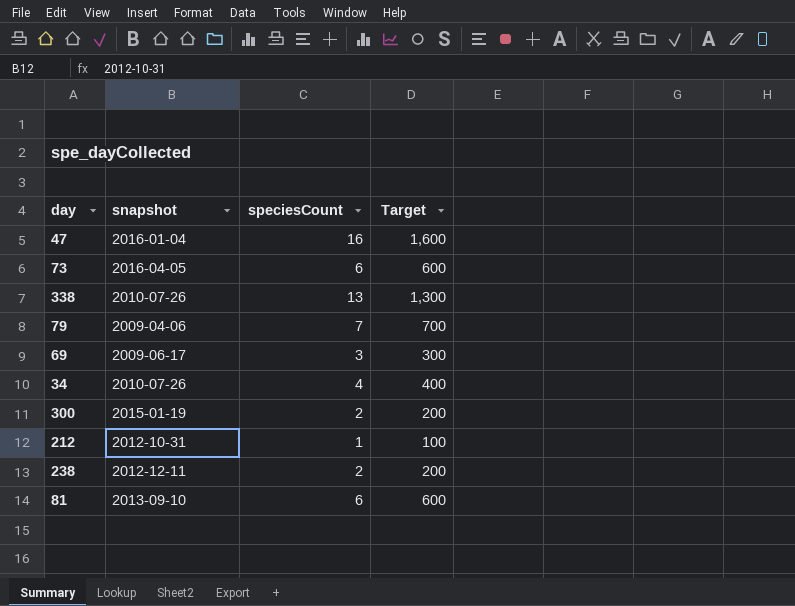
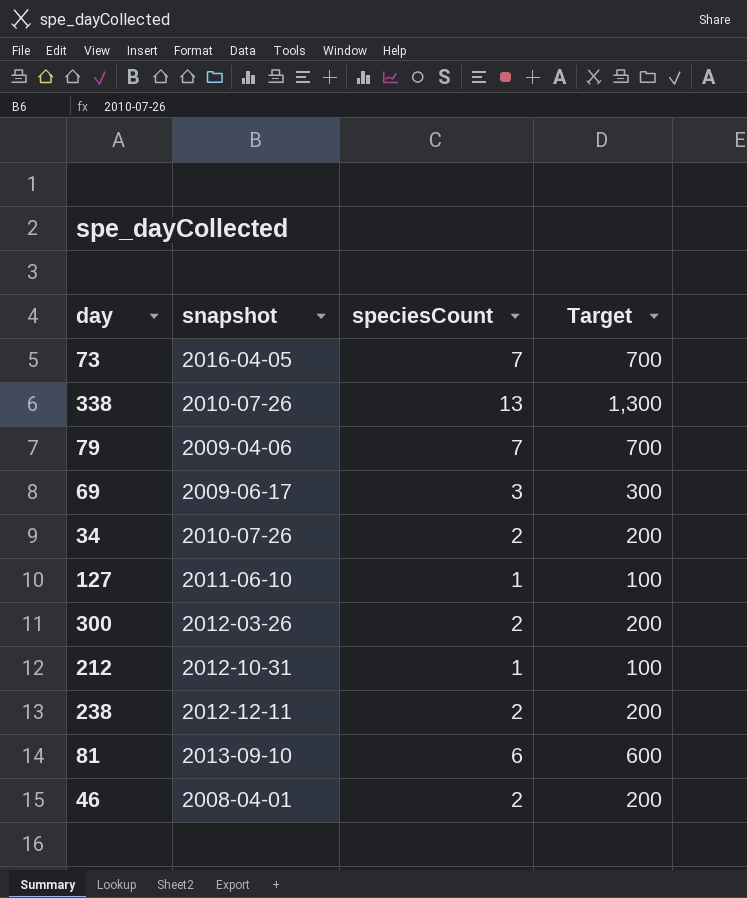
row 47: 2016-01-04 | 16 | 1,600 -> none
73 | speciesCount: 6 -> 7
73 | Target: 600 -> 700
34 | speciesCount: 4 -> 2
34 | Target: 400 -> 200
row 127: none -> 2011-06-10 | 1 | 100
300 | snapshot: 2015-01-19 -> 2012-03-26
row 46: none -> 2008-04-01 | 2 | 200

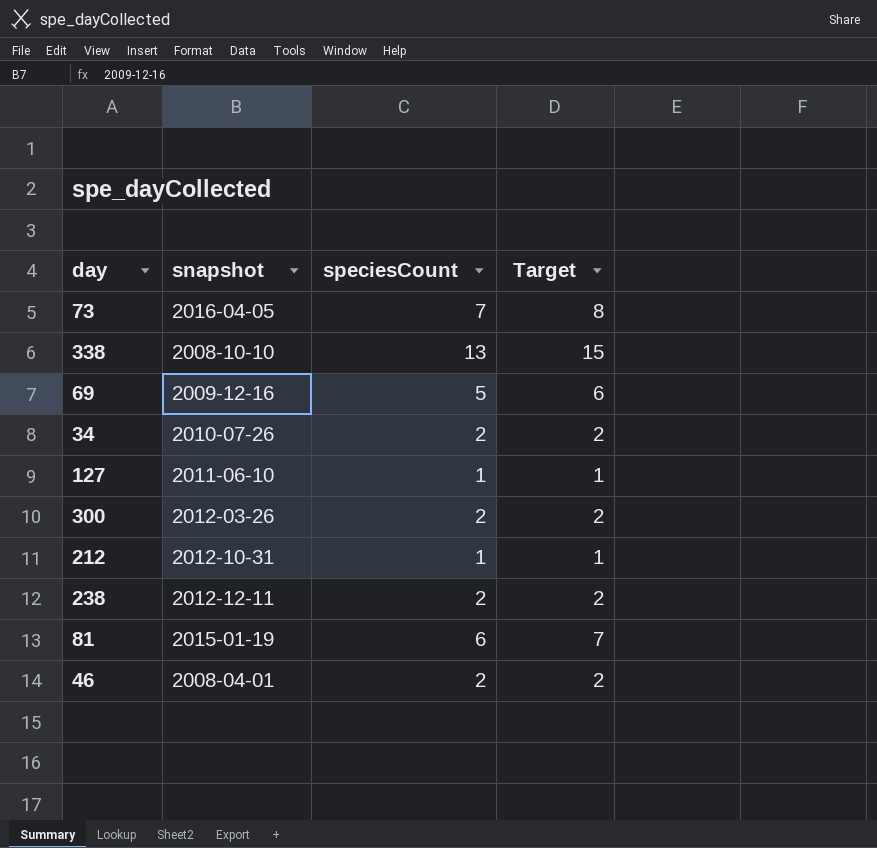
column Target | formula: [speciesCount] * 100 -> [speciesCount] * 1.15
row 79: 2009-04-06 | 7 | 700 -> none
338 | snapshot: 2010-07-26 -> 2008-10-10
69 | snapshot: 2009-06-17 -> 2009-12-16
69 | speciesCount: 3 -> 5
81 | snapshot: 2013-09-10 -> 2015-01-19

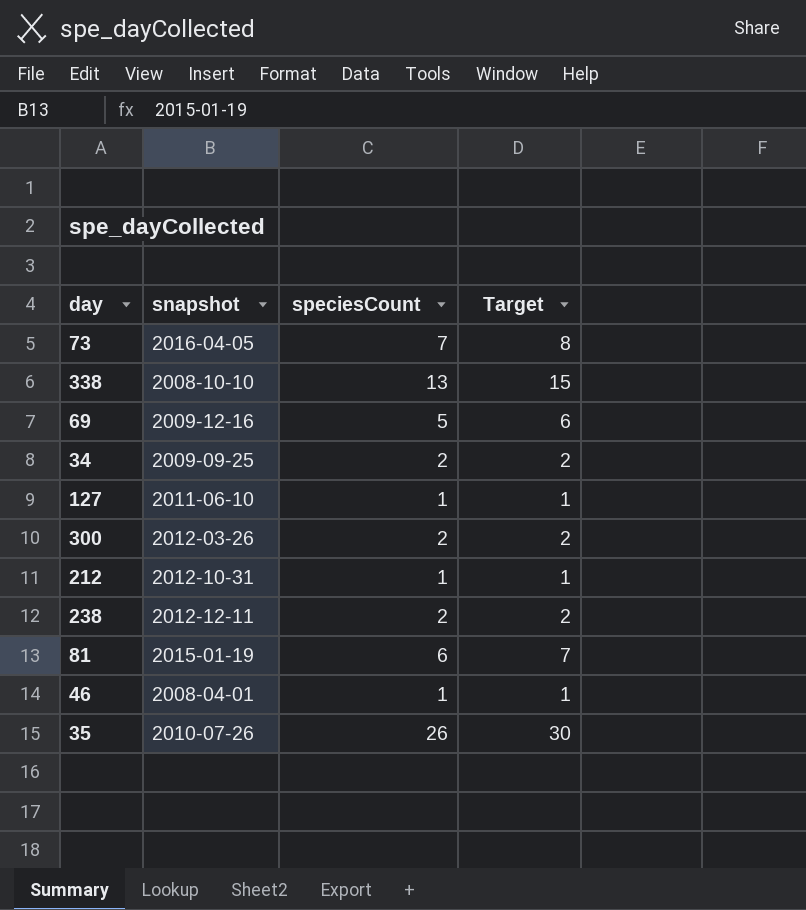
34 | snapshot: 2010-07-26 -> 2009-09-25
46 | speciesCount: 2 -> 1
46 | Target: 2 -> 1
row 35: none -> 2010-07-26 | 26 | 30

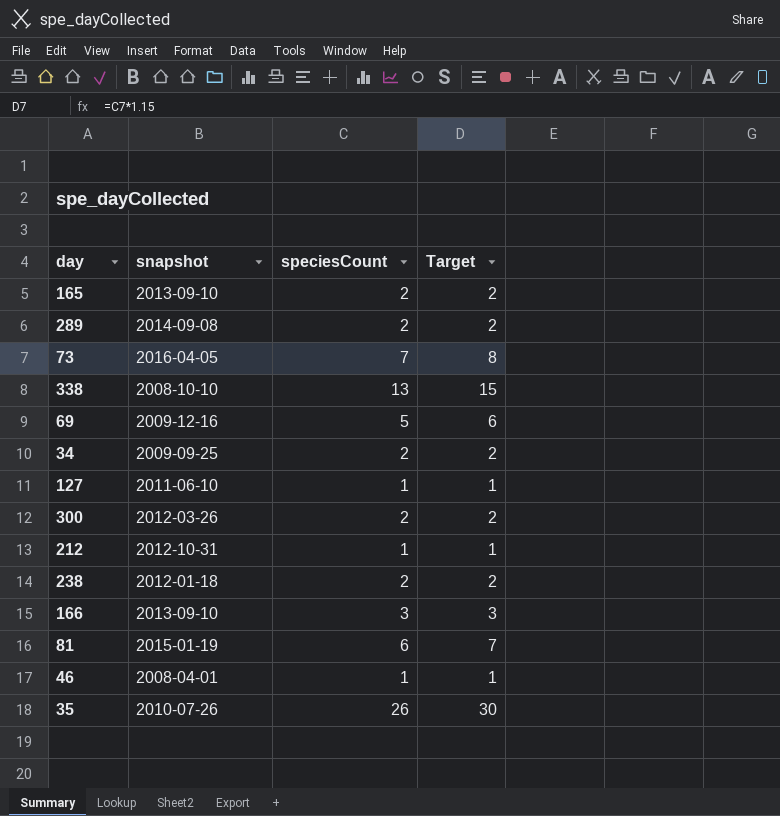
row 165: none -> 2013-09-10 | 2 | 2
row 289: none -> 2014-09-08 | 2 | 2
238 | snapshot: 2012-12-11 -> 2012-01-18
row 166: none -> 2013-09-10 | 3 | 3

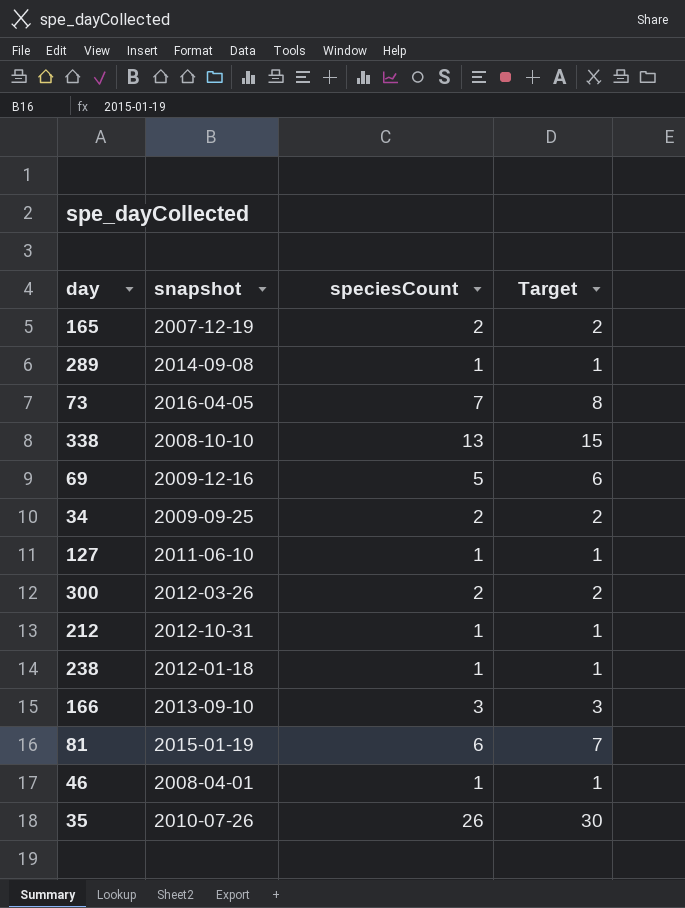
165 | snapshot: 2013-09-10 -> 2007-12-19
289 | speciesCount: 2 -> 1
289 | Target: 2 -> 1
238 | speciesCount: 2 -> 1
238 | Target: 2 -> 1

